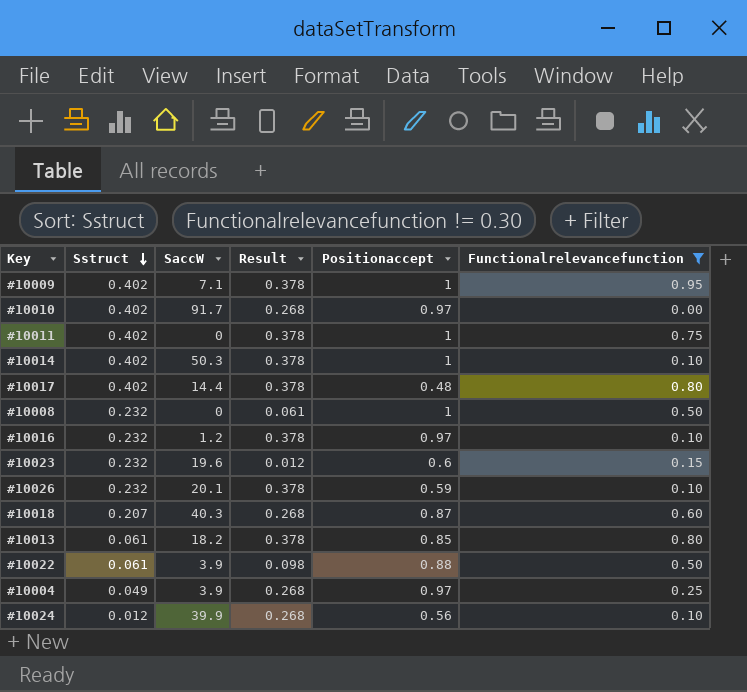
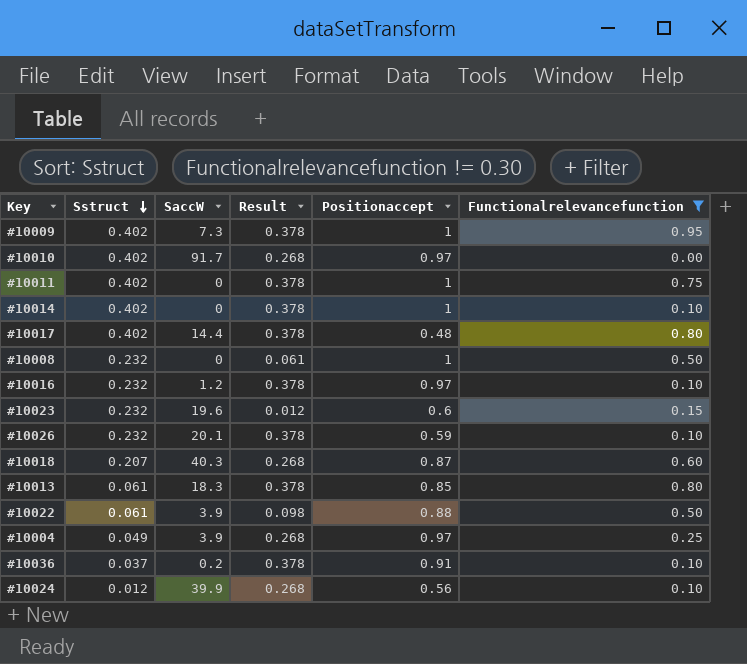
#10009 | SaccW: 7.1 -> 7.3
#10014 | SaccW: 50.3 -> 0
#10013 | SaccW: 18.2 -> 18.3
row #10036: none -> 0.037 | 0.2 | 0.378 | 0.91 | 0.10

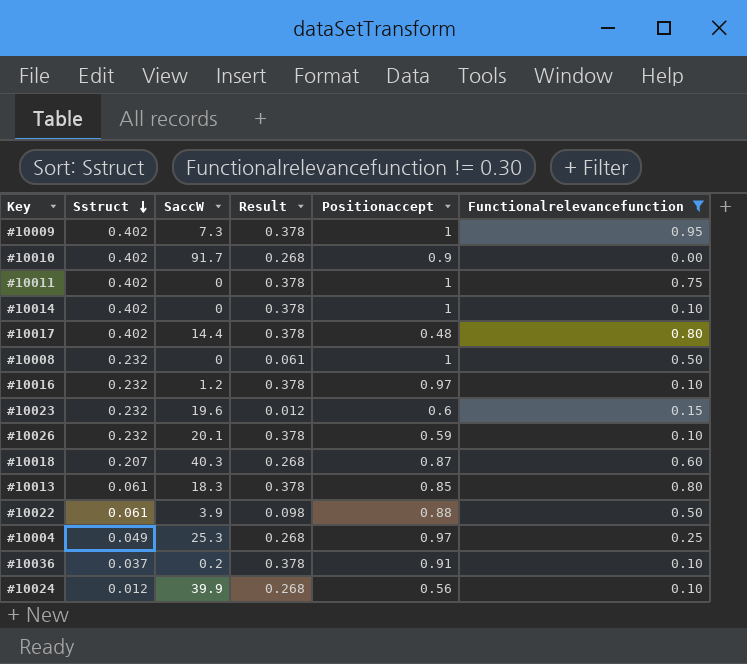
#10010 | Positionaccept: 0.97 -> 0.9
#10004 | SaccW: 3.9 -> 25.3

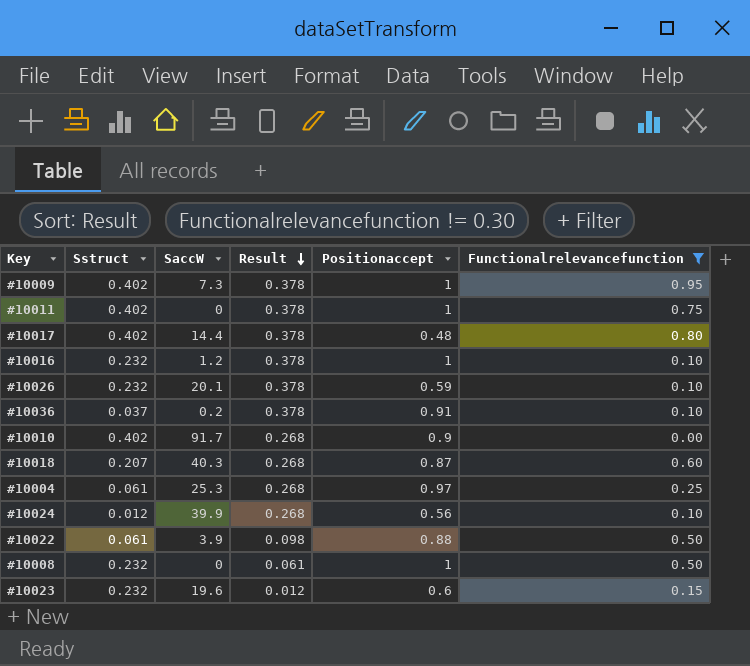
row order: Sstruct descending -> Result descending
row #10014: 0.402 | 0 | 0.378 | 1 | 0.10 -> none
row #10013: 0.061 | 18.3 | 0.378 | 0.85 | 0.80 -> none
#10016 | Positionaccept: 0.97 -> 1
#10004 | Sstruct: 0.049 -> 0.061

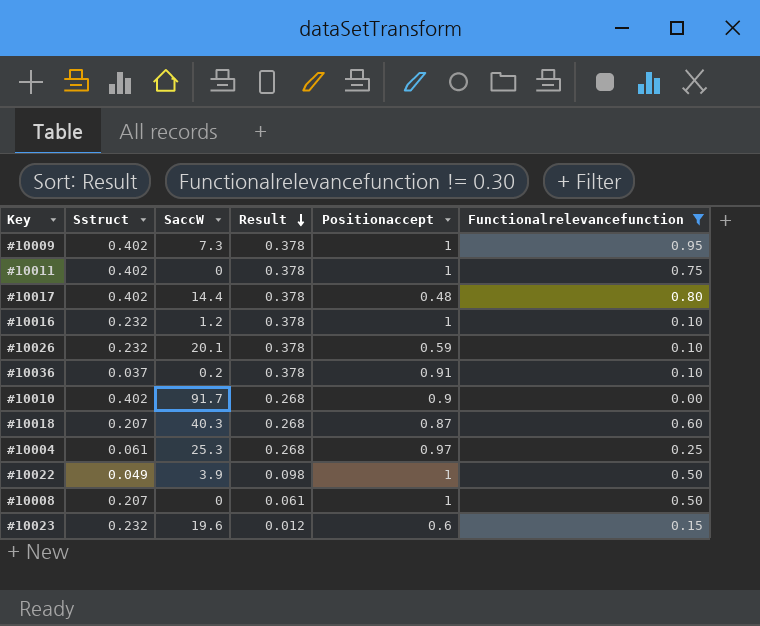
row #10024: 0.012 | 39.9 | 0.268 | 0.56 | 0.10 -> none
#10022 | Sstruct: 0.061 -> 0.049
#10022 | Positionaccept: 0.88 -> 1
#10008 | Sstruct: 0.232 -> 0.207

